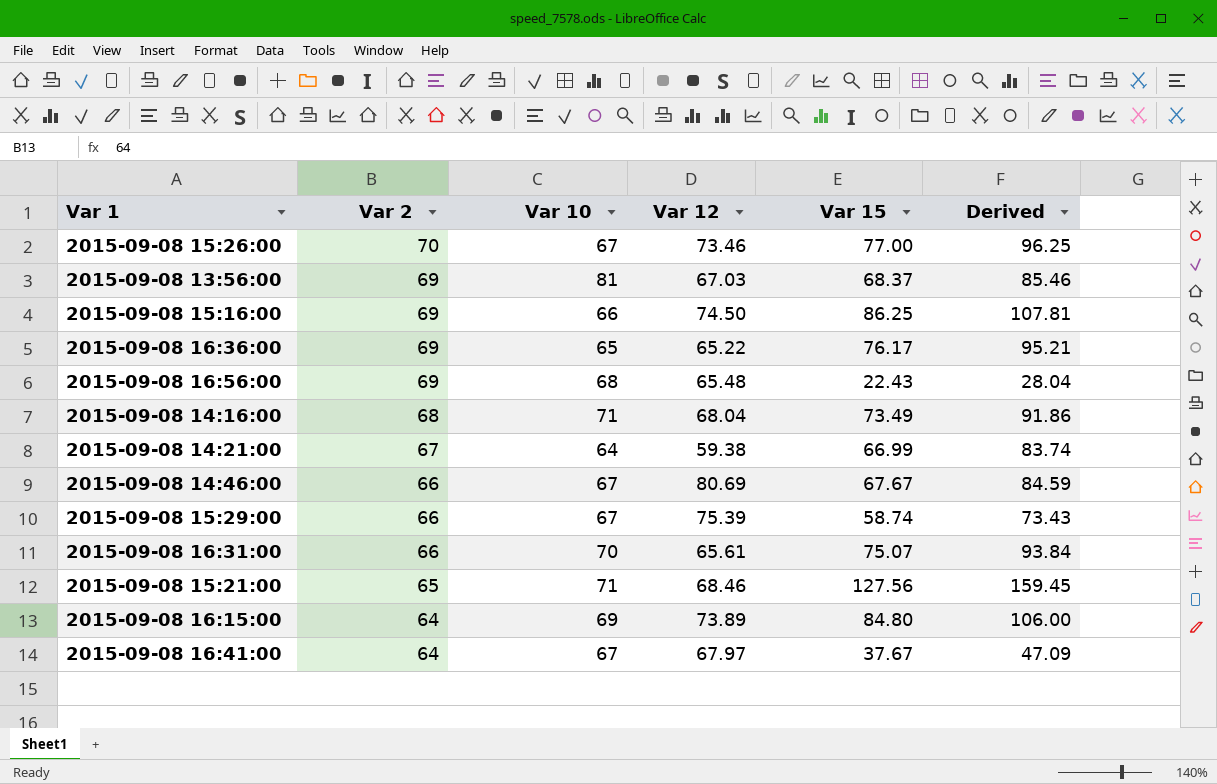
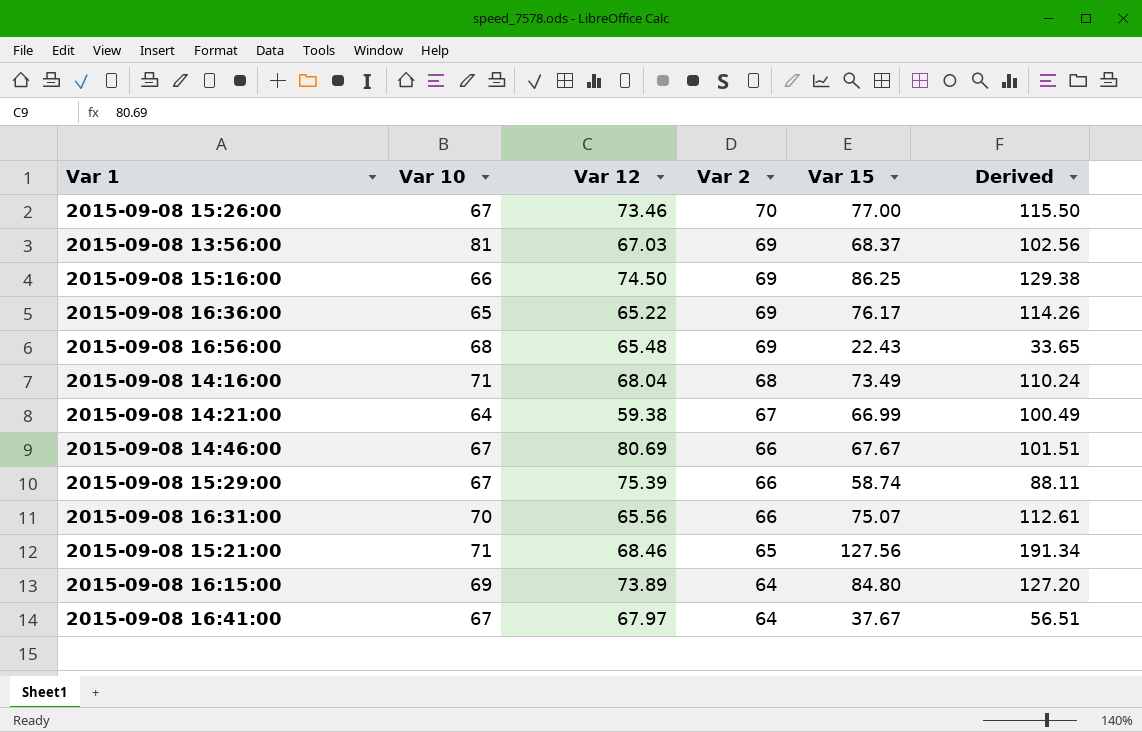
column Var 2 | position: 2 -> 4
column Derived | formula: [Var 15] * 1.25 -> [Var 15] * 1.5
2015-09-08 16:31:00 | Var 12: 65.61 -> 65.56

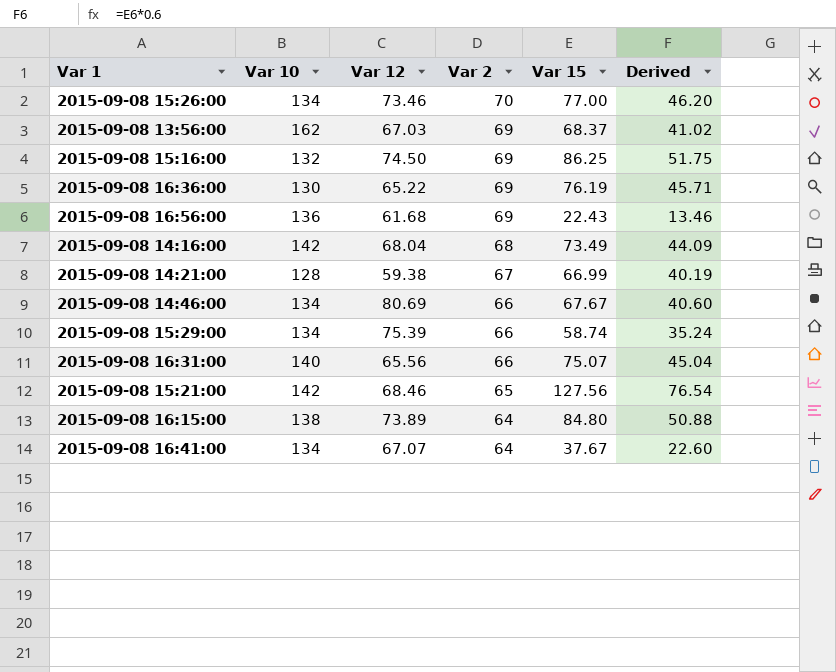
column Derived | formula: [Var 15] * 1.5 -> [Var 15] * 0.6
2015-09-08 15:26:00 | Var 10: 67 -> 134
2015-09-08 13:56:00 | Var 10: 81 -> 162
2015-09-08 15:16:00 | Var 10: 66 -> 132
2015-09-08 16:36:00 | Var 10: 65 -> 130
2015-09-08 16:36:00 | Var 15: 76.17 -> 76.19
2015-09-08 16:56:00 | Var 10: 68 -> 136
2015-09-08 16:56:00 | Var 12: 65.48 -> 61.68
2015-09-08 14:16:00 | Var 10: 71 -> 142
2015-09-08 14:21:00 | Var 10: 64 -> 128
2015-09-08 14:46:00 | Var 10: 67 -> 134
2015-09-08 15:29:00 | Var 10: 67 -> 134
2015-09-08 16:31:00 | Var 10: 70 -> 140
2015-09-08 15:21:00 | Var 10: 71 -> 142
2015-09-08 16:15:00 | Var 10: 69 -> 138
2015-09-08 16:41:00 | Var 10: 67 -> 134
2015-09-08 16:41:00 | Var 12: 67.97 -> 67.07

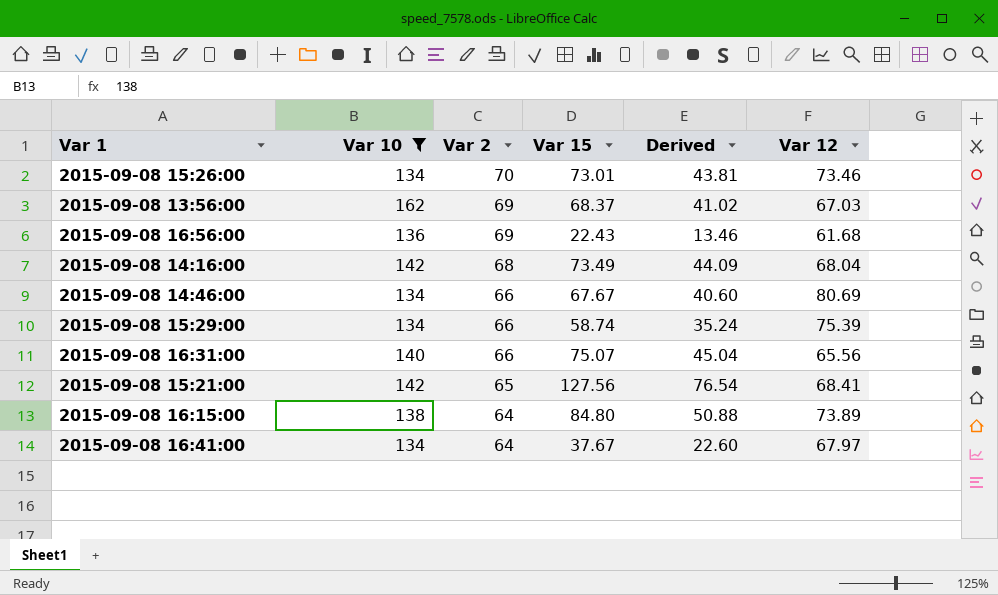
filter: none -> Var 10 >= 134
column Var 12 | position: 3 -> 6
2015-09-08 15:26:00 | Var 15: 77.00 -> 73.01
2015-09-08 15:26:00 | Derived: 46.20 -> 43.81
2015-09-08 15:21:00 | Var 12: 68.46 -> 68.41
2015-09-08 16:41:00 | Var 12: 67.07 -> 67.97

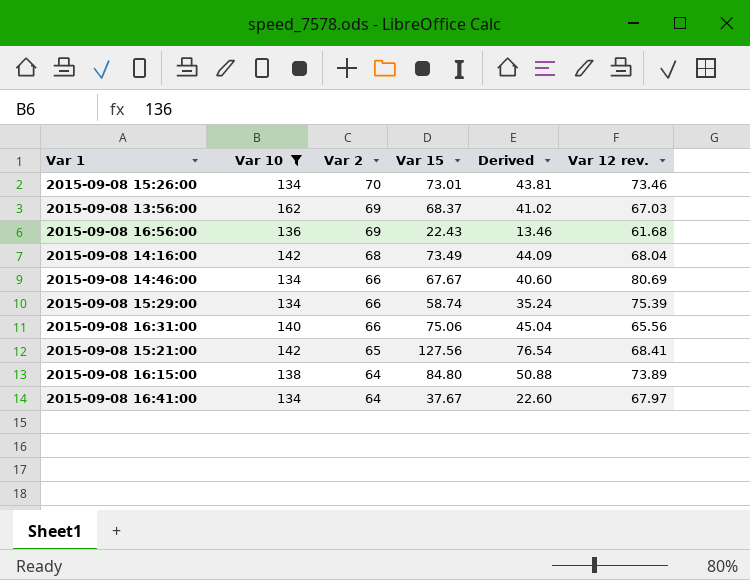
column name: Var 12 -> Var 12 rev.
2015-09-08 16:31:00 | Var 15: 75.07 -> 75.06

